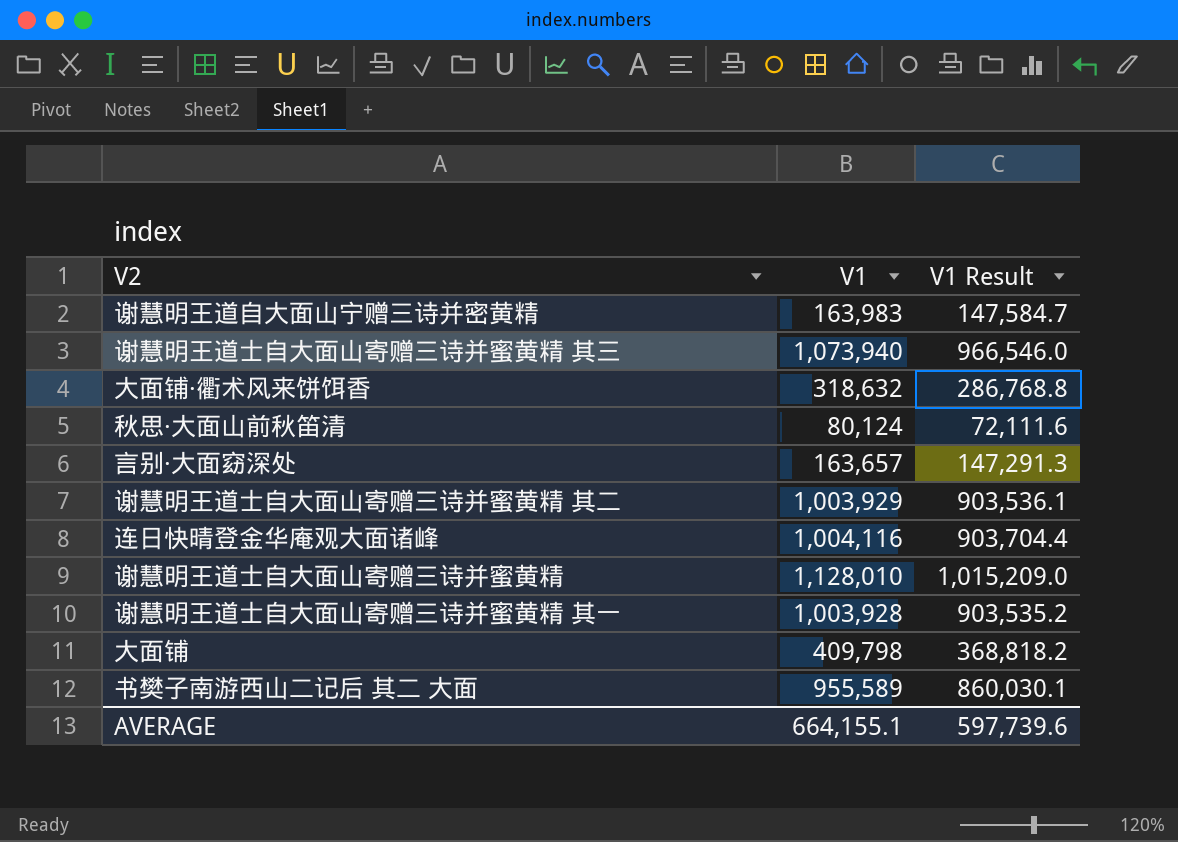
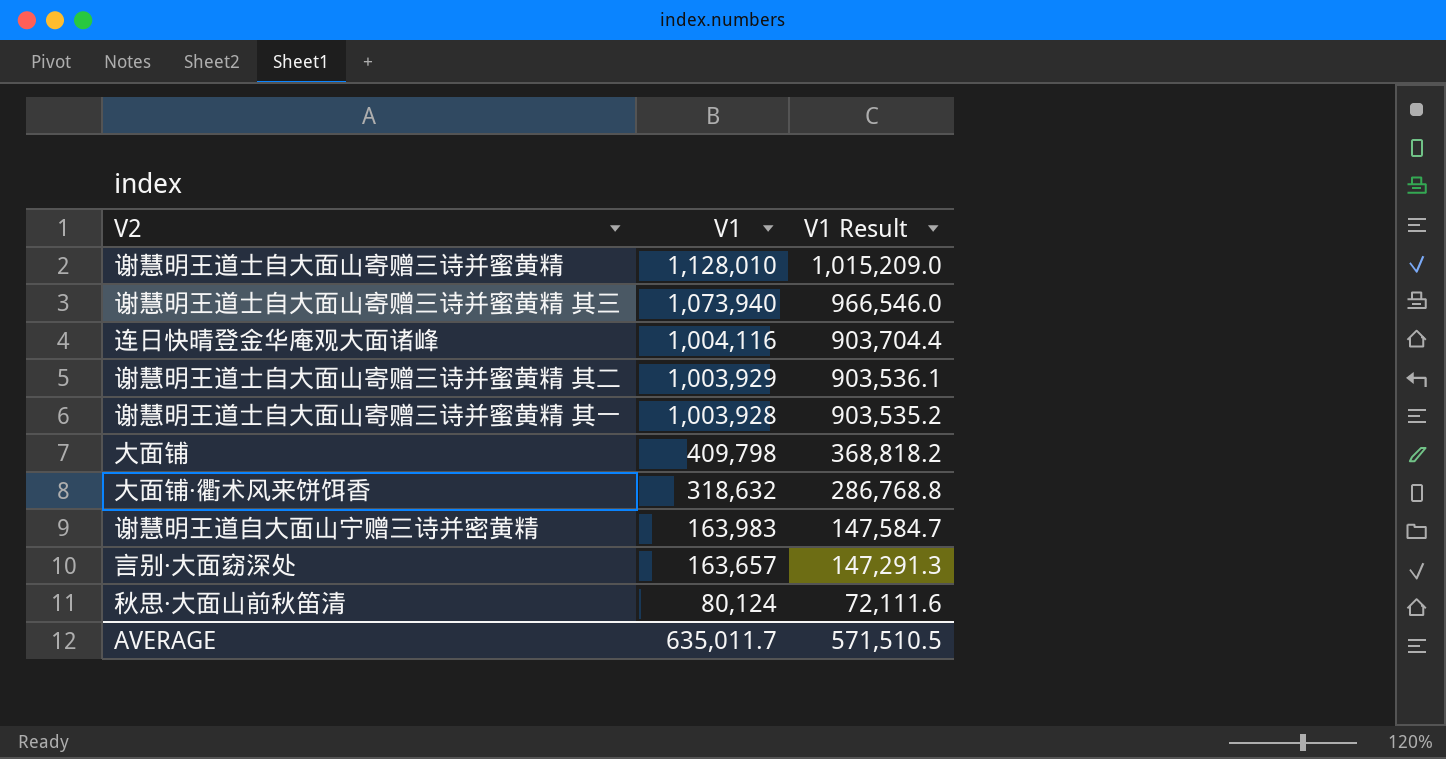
row order: none -> V1 descending
row 书樊子南游西山二记后 其二 大面: 955,589 | 860,030.1 -> none
AVERAGE | V1: 664,155.1 -> 635,011.7
AVERAGE | V1 Result: 597,739.6 -> 571,510.5

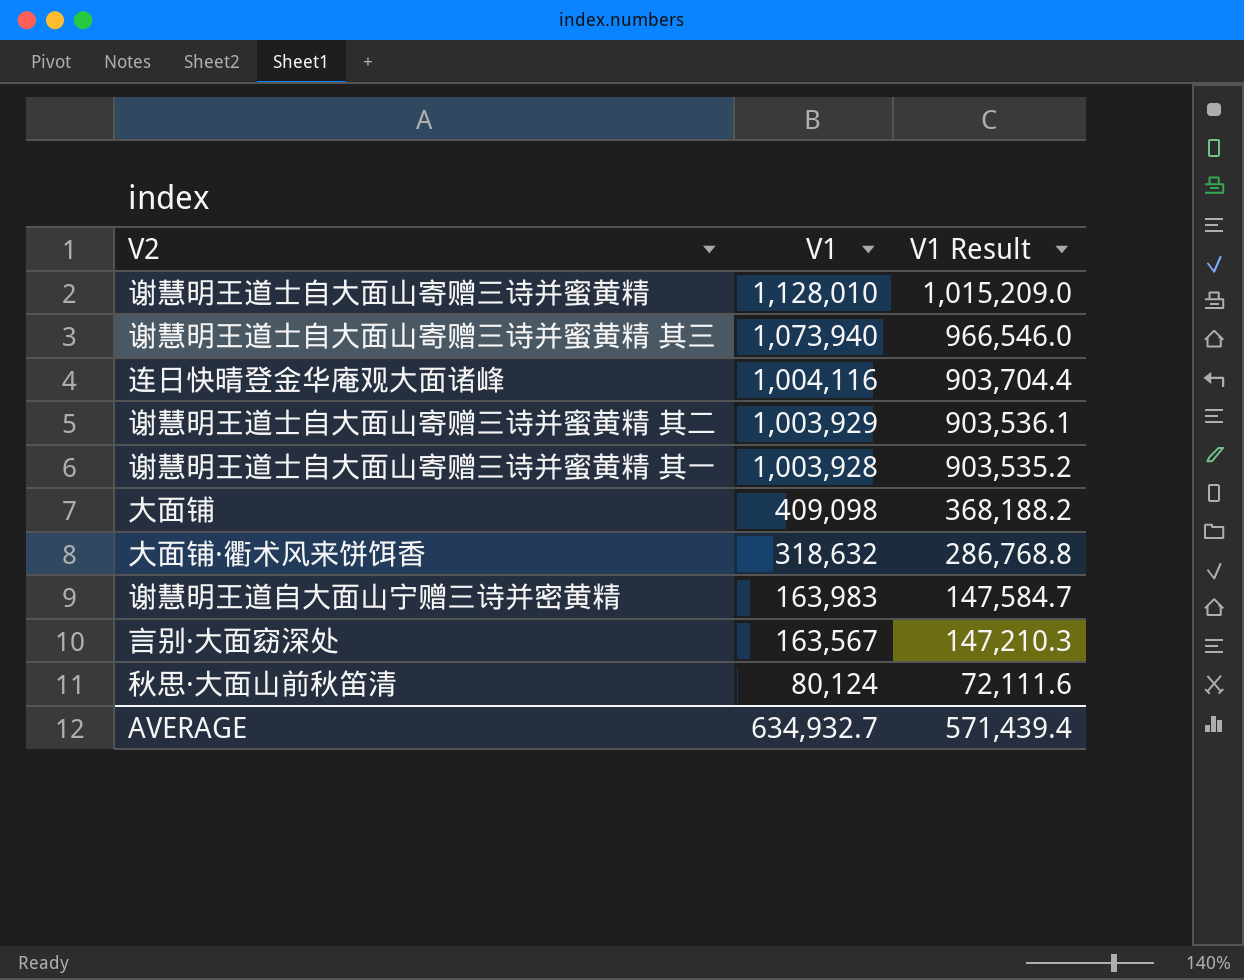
大面铺 | V1: 409,798 -> 409,098
大面铺 | V1 Result: 368,818.2 -> 368,188.2
言别·大面窈深处 | V1: 163,657 -> 163,567
言别·大面窈深处 | V1 Result: 147,291.3 -> 147,210.3
AVERAGE | V1: 635,011.7 -> 634,932.7
AVERAGE | V1 Result: 571,510.5 -> 571,439.4

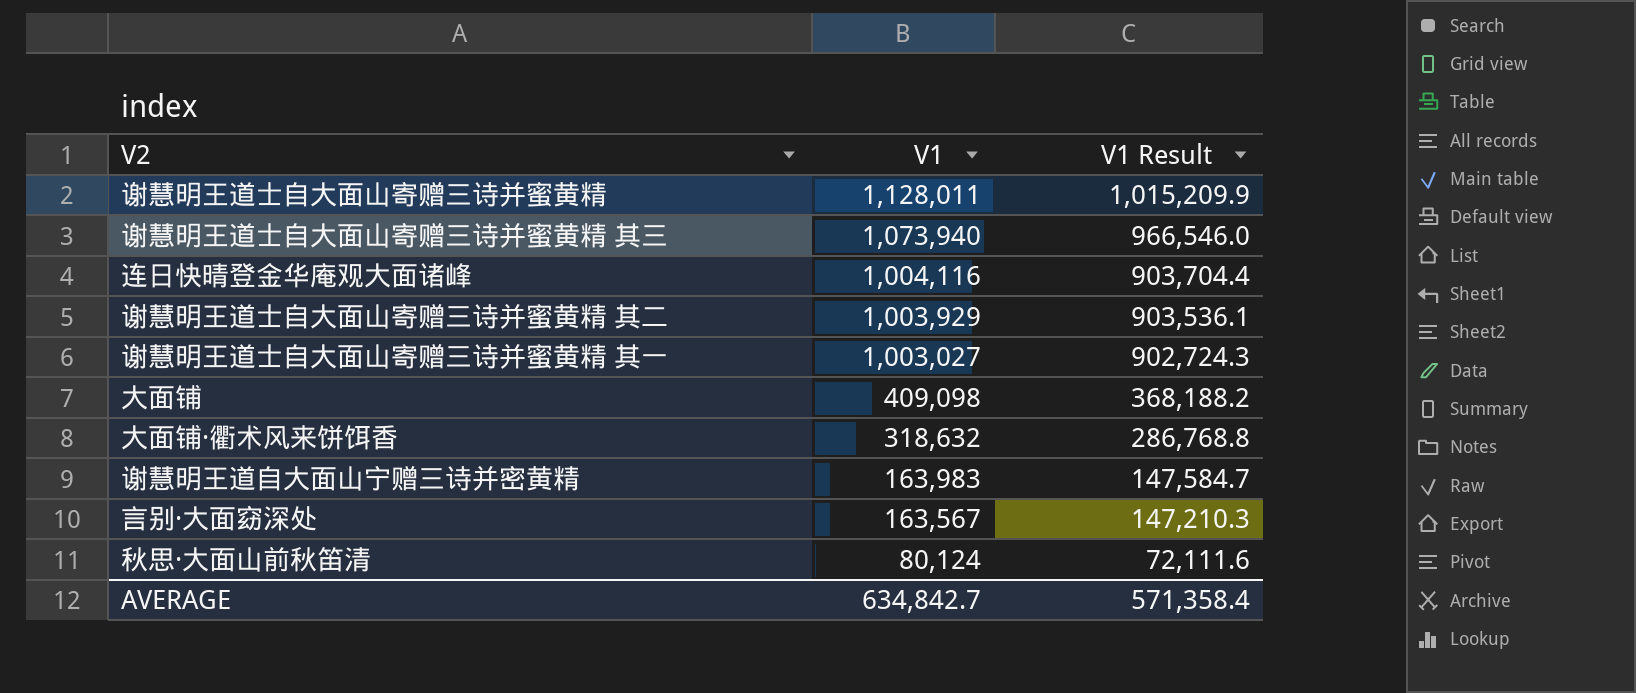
谢慧明王道士自大面山寄赠三诗并蜜黄精 | V1: 1,128,010 -> 1,128,011
谢慧明王道士自大面山寄赠三诗并蜜黄精 | V1 Result: 1,015,209.0 -> 1,015,209.9
谢慧明王道士自大面山寄赠三诗并蜜黄精 其一 | V1: 1,003,928 -> 1,003,027
谢慧明王道士自大面山寄赠三诗并蜜黄精 其一 | V1 Result: 903,535.2 -> 902,724.3
AVERAGE | V1: 634,932.7 -> 634,842.7
AVERAGE | V1 Result: 571,439.4 -> 571,358.4

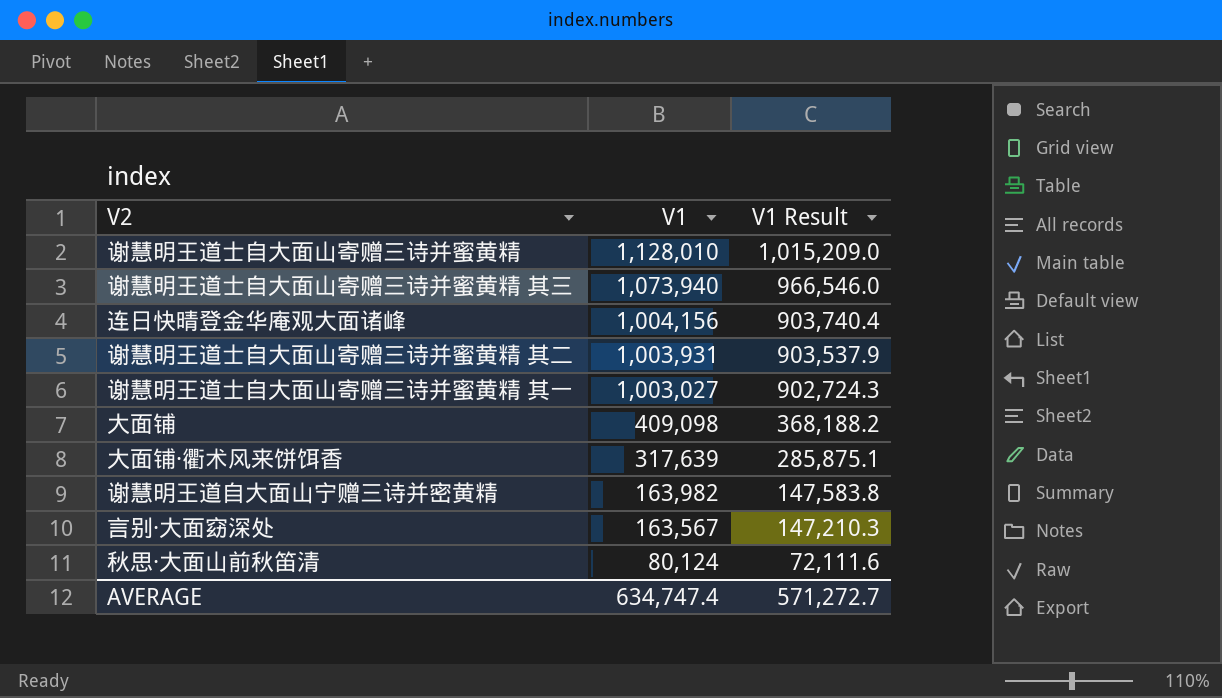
谢慧明王道士自大面山寄赠三诗并蜜黄精 | V1: 1,128,011 -> 1,128,010
谢慧明王道士自大面山寄赠三诗并蜜黄精 | V1 Result: 1,015,209.9 -> 1,015,209.0
连日快晴登金华庵观大面诸峰 | V1: 1,004,116 -> 1,004,156
连日快晴登金华庵观大面诸峰 | V1 Result: 903,704.4 -> 903,740.4
谢慧明王道士自大面山寄赠三诗并蜜黄精 其二 | V1: 1,003,929 -> 1,003,931
谢慧明王道士自大面山寄赠三诗并蜜黄精 其二 | V1 Result: 903,536.1 -> 903,537.9
大面铺·衢术风来饼饵香 | V1: 318,632 -> 317,639
大面铺·衢术风来饼饵香 | V1 Result: 286,768.8 -> 285,875.1
谢慧明王道自大面山宁赠三诗并密黄精 | V1: 163,983 -> 163,982
谢慧明王道自大面山宁赠三诗并密黄精 | V1 Result: 147,584.7 -> 147,583.8
AVERAGE | V1: 634,842.7 -> 634,747.4
AVERAGE | V1 Result: 571,358.4 -> 571,272.7

